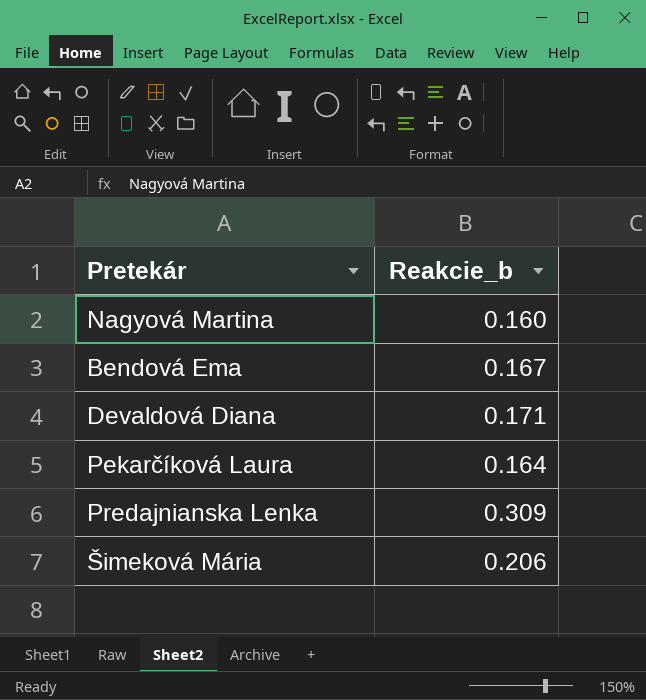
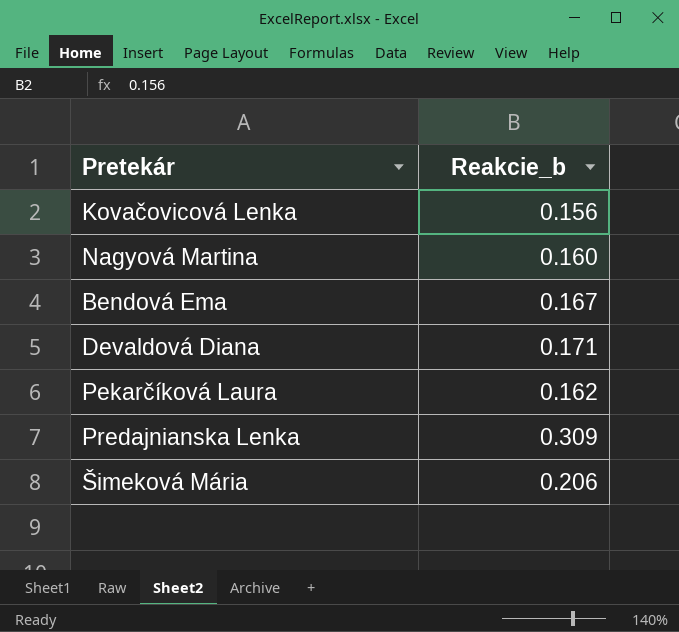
row Kovačovicová Lenka: none -> 0.156
Pekarčíková Laura | Reakcie_b: 0.164 -> 0.162

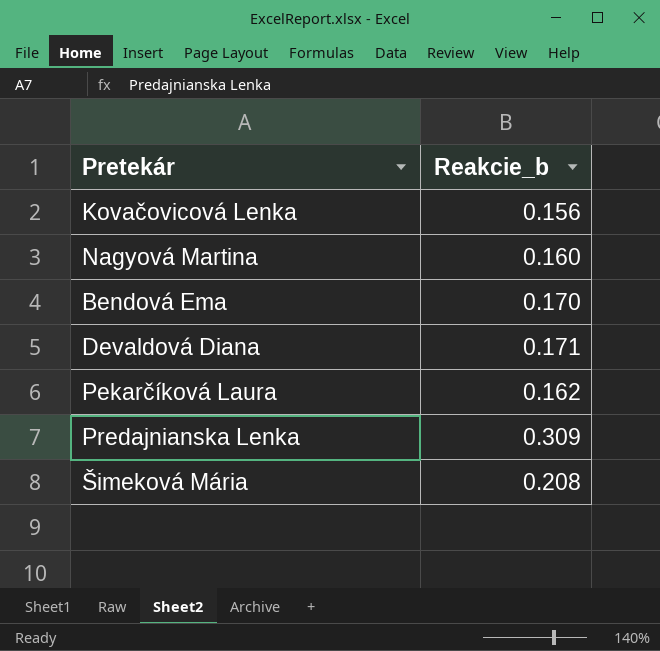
Bendová Ema | Reakcie_b: 0.167 -> 0.170
Šimeková Mária | Reakcie_b: 0.206 -> 0.208

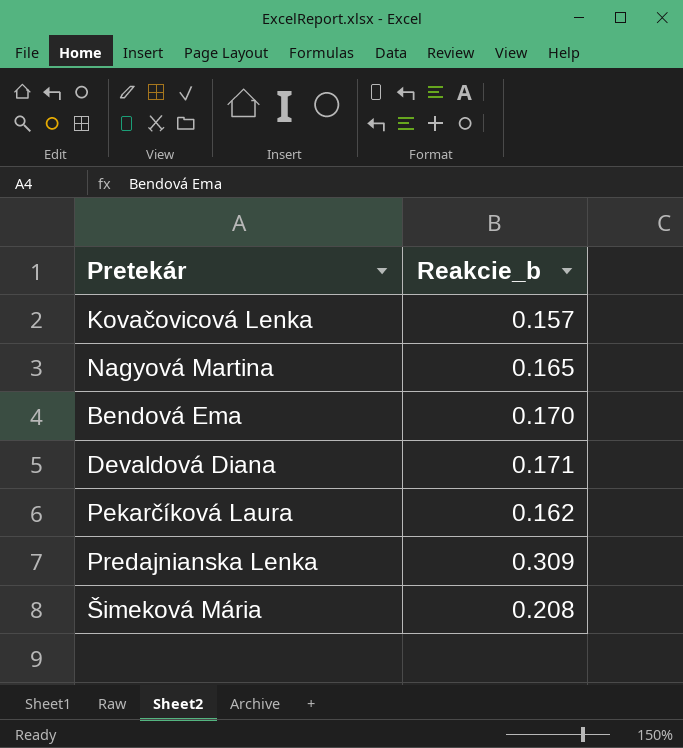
Kovačovicová Lenka | Reakcie_b: 0.156 -> 0.157
Nagyová Martina | Reakcie_b: 0.160 -> 0.165

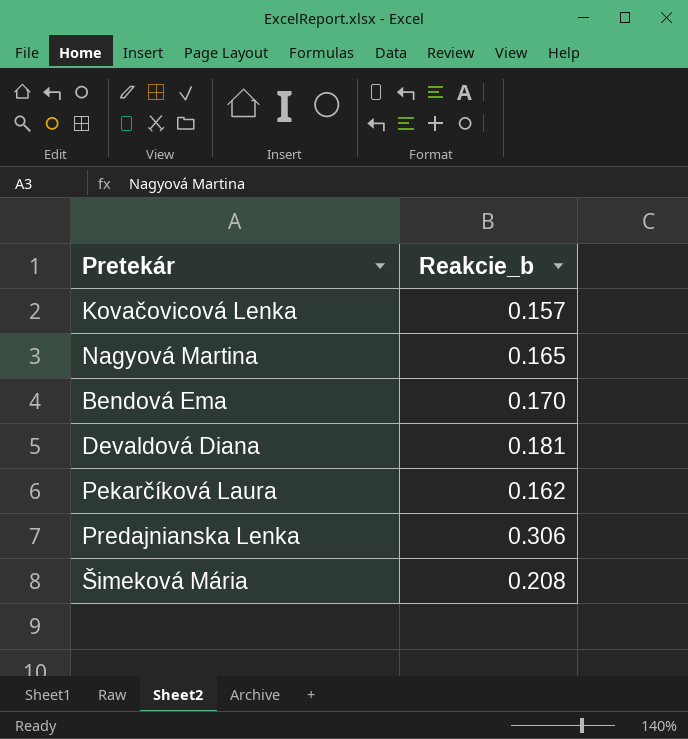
Devaldová Diana | Reakcie_b: 0.171 -> 0.181
Predajnianska Lenka | Reakcie_b: 0.309 -> 0.306

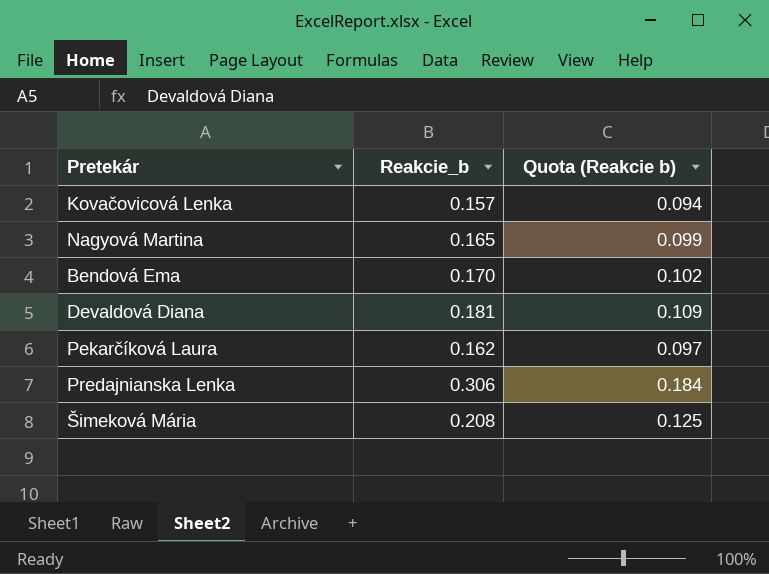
column Quota (Reakcie b) | formula: none -> [Reakcie_b] * 0.6

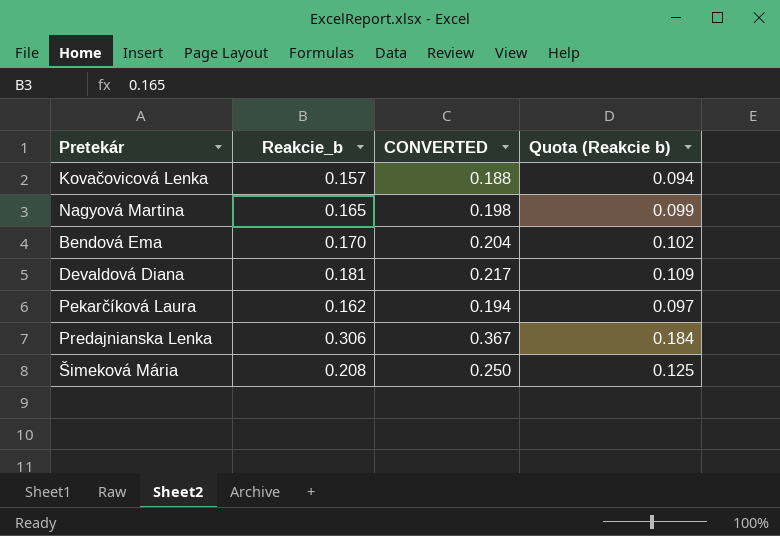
column CONVERTED | formula: none -> [Reakcie_b] * 1.2

